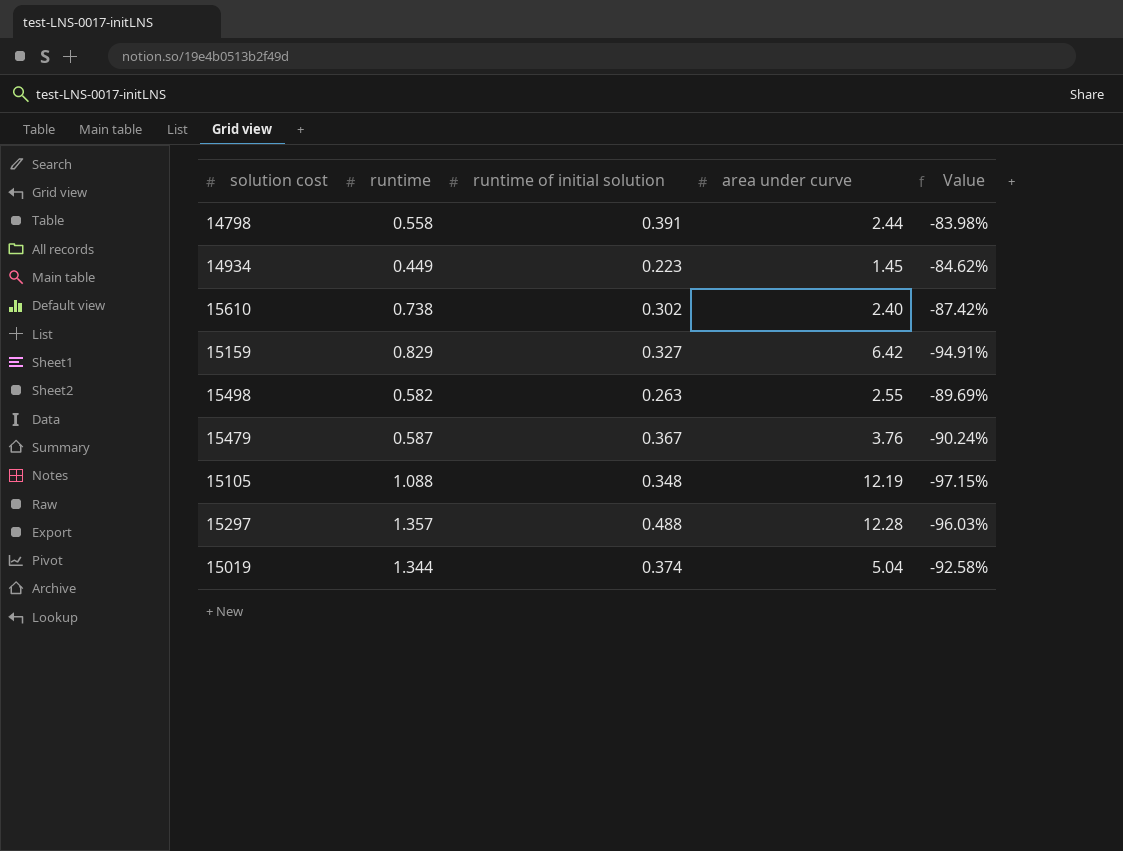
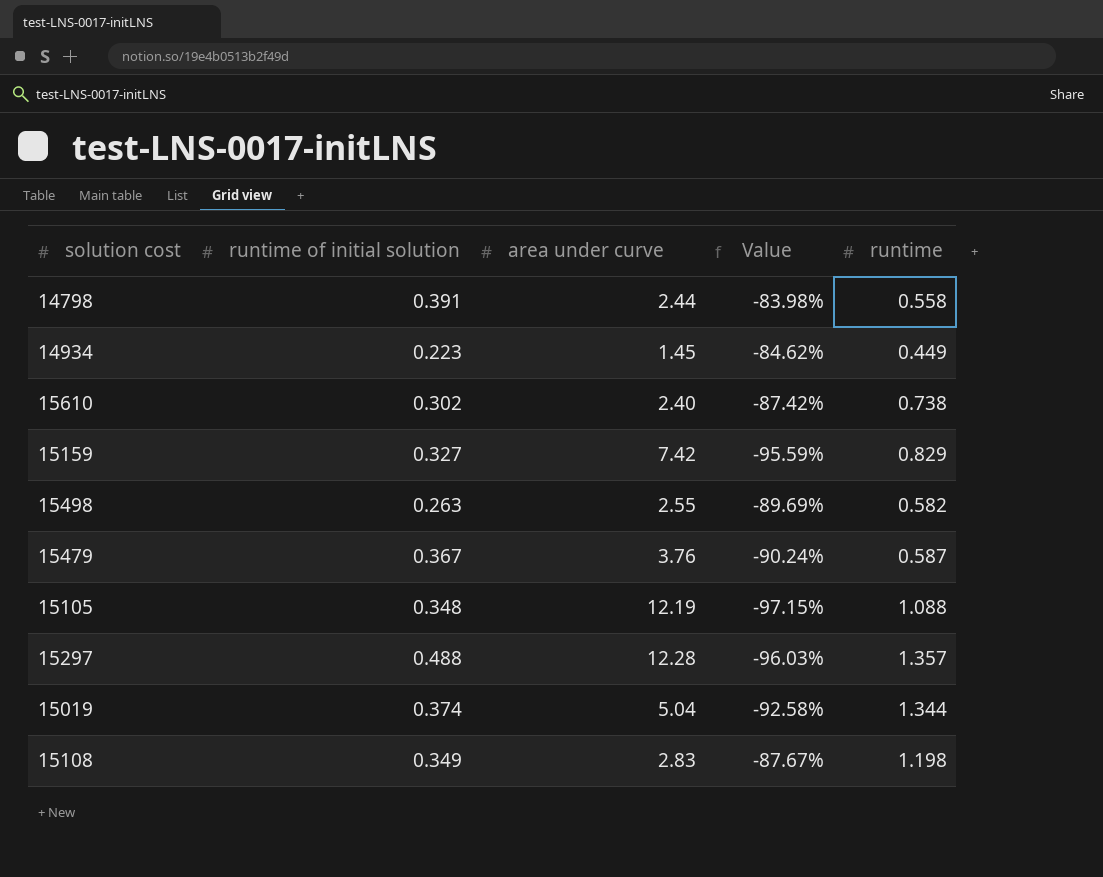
column runtime | position: 2 -> 5
15159 | area under curve: 6.42 -> 7.42
15159 | Value: -94.91% -> -95.59%
row 15108: none -> 0.349 | 2.83 | -87.67% | 1.198

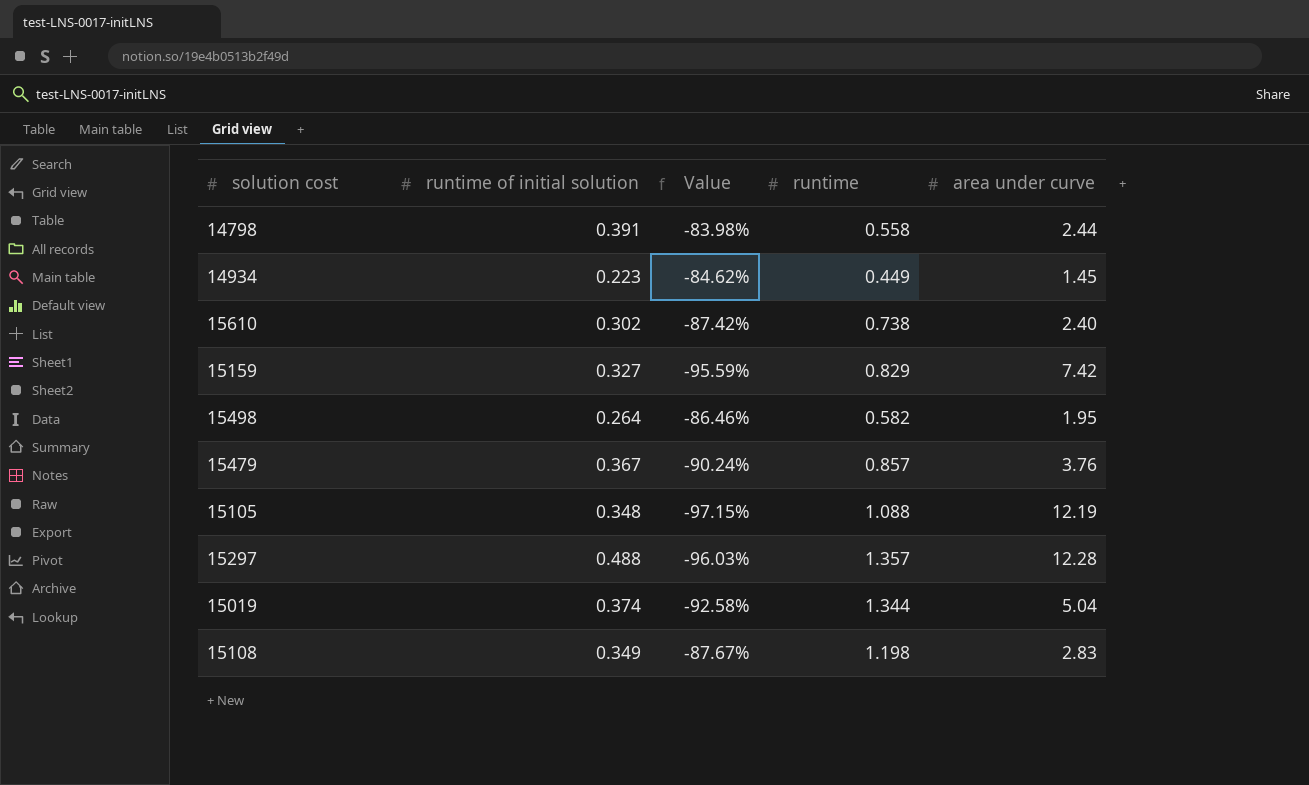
column area under curve | position: 3 -> 5
15498 | runtime of initial solution: 0.263 -> 0.264
15498 | Value: -89.69% -> -86.46%
15498 | area under curve: 2.55 -> 1.95
15479 | runtime: 0.587 -> 0.857

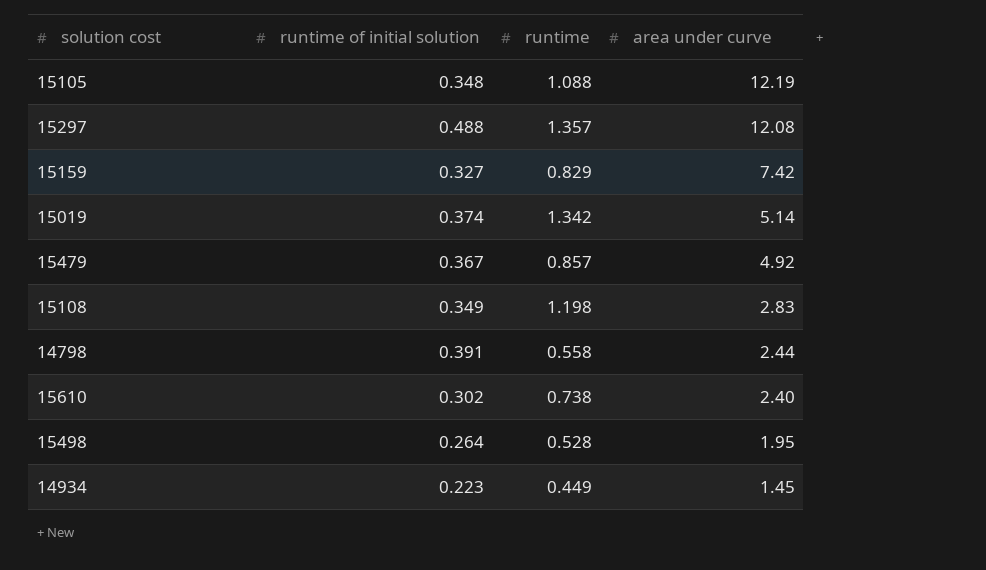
row order: none -> area under curve descending
column Value | formula: ([runtime of initial solution] - [area under curve]) / [area under curve] -> none
15297 | area under curve: 12.28 -> 12.08
15019 | runtime: 1.344 -> 1.342
15019 | area under curve: 5.04 -> 5.14
15479 | area under curve: 3.76 -> 4.92
15498 | runtime: 0.582 -> 0.528

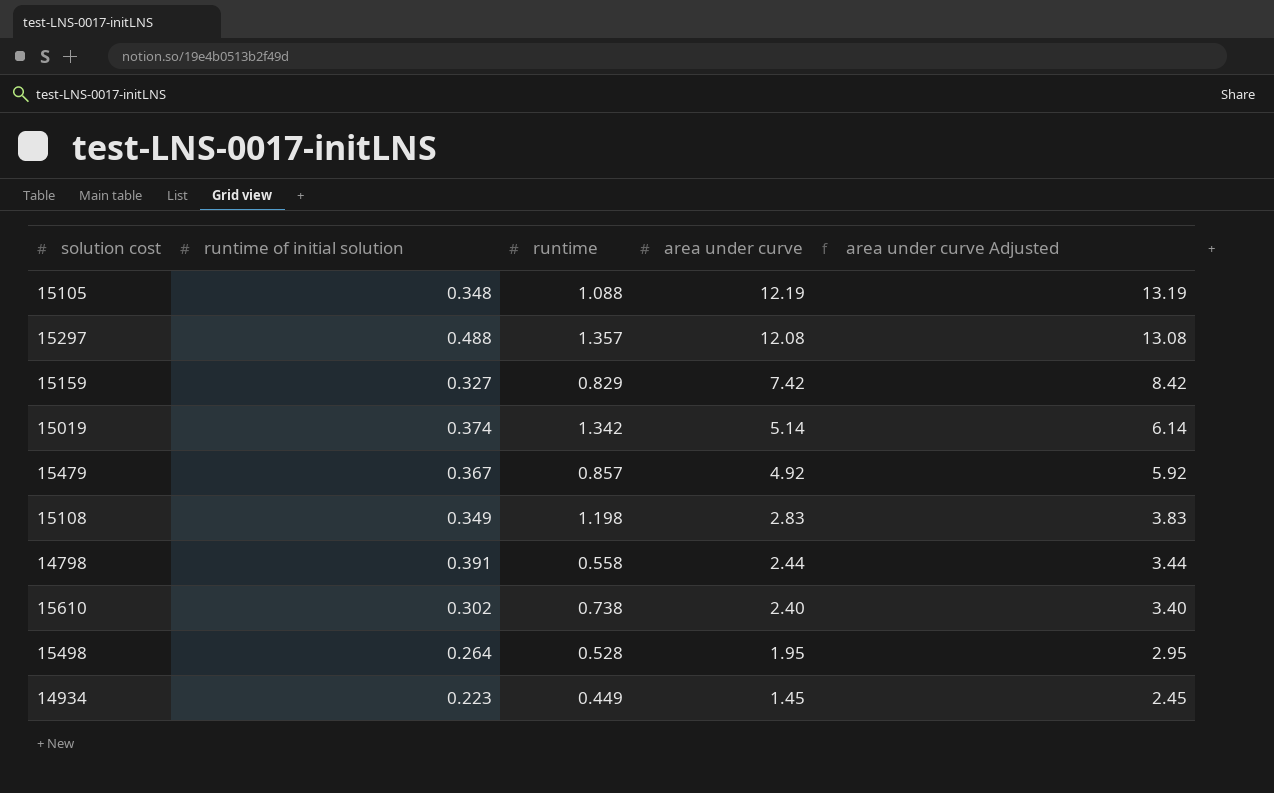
column area under curve Adjusted | formula: none -> [area under curve] + 1

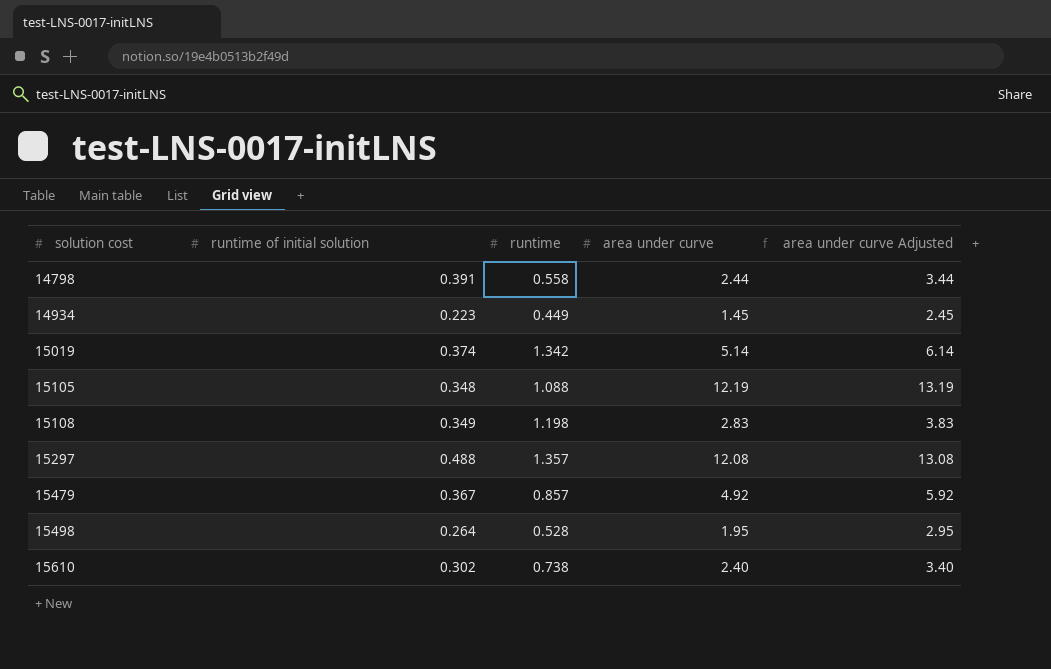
row order: area under curve descending -> solution cost ascending
row 15159: 0.327 | 0.829 | 7.42 | 8.42 -> none

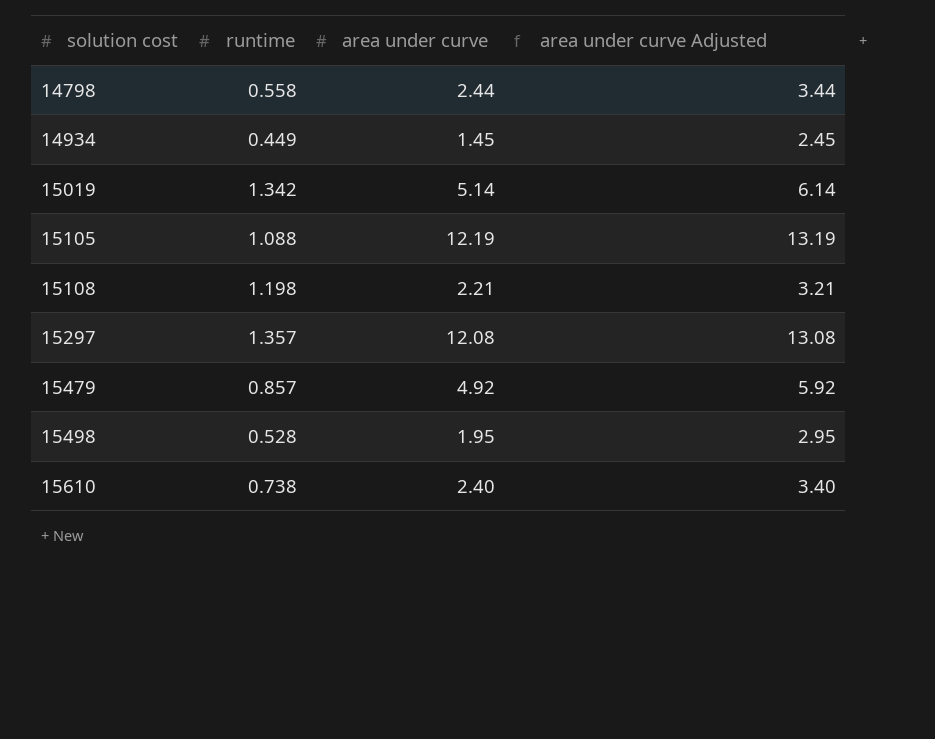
column runtime of initial solution | position: 2 -> none
15108 | area under curve: 2.83 -> 2.21
15108 | area under curve Adjusted: 3.83 -> 3.21

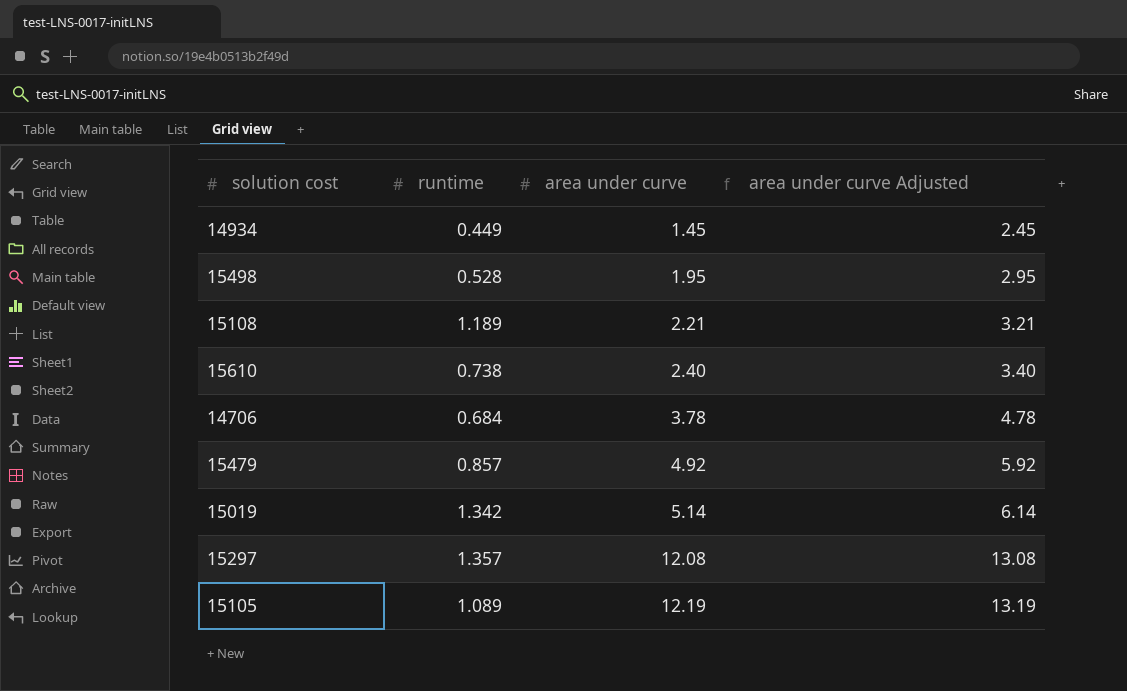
row order: solution cost ascending -> area under curve ascending
row 14798: 0.558 | 2.44 | 3.44 -> none
15108 | runtime: 1.198 -> 1.189
row 14706: none -> 0.684 | 3.78 | 4.78
15105 | runtime: 1.088 -> 1.089

